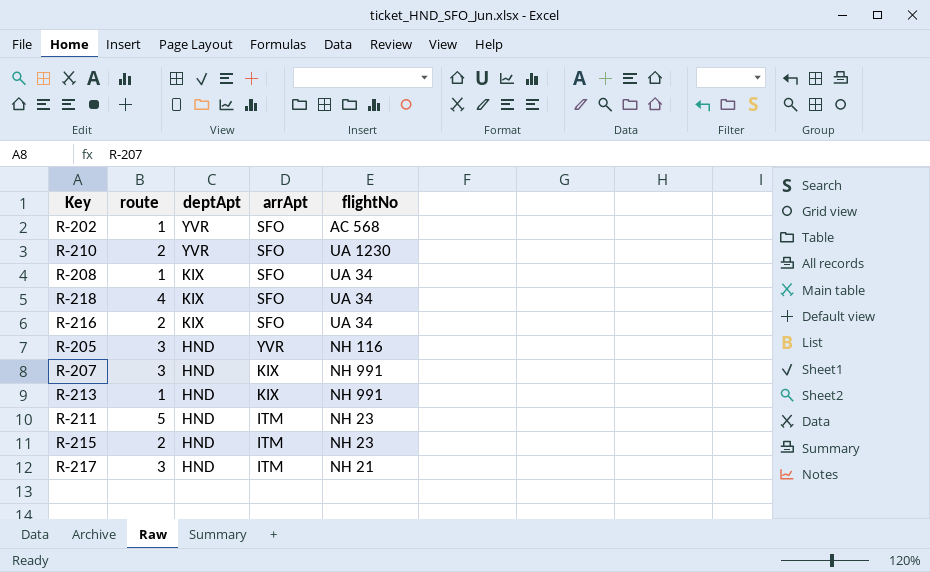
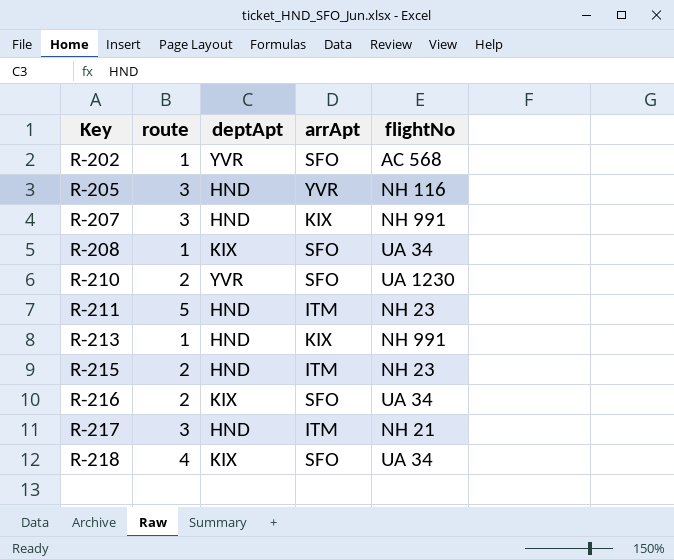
row order: deptApt descending -> Key ascending

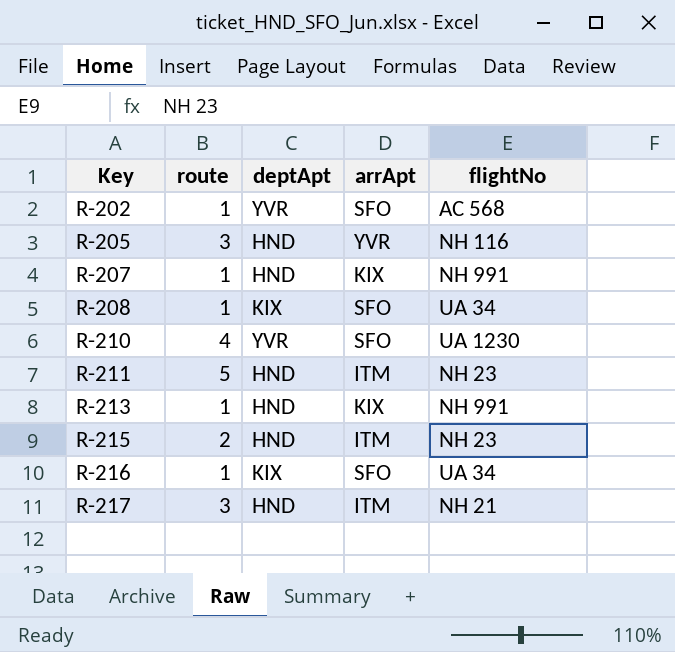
row R-218: 4 | KIX | SFO | UA 34 -> none
R-207 | route: 3 -> 1
R-210 | route: 2 -> 4
R-216 | route: 2 -> 1

